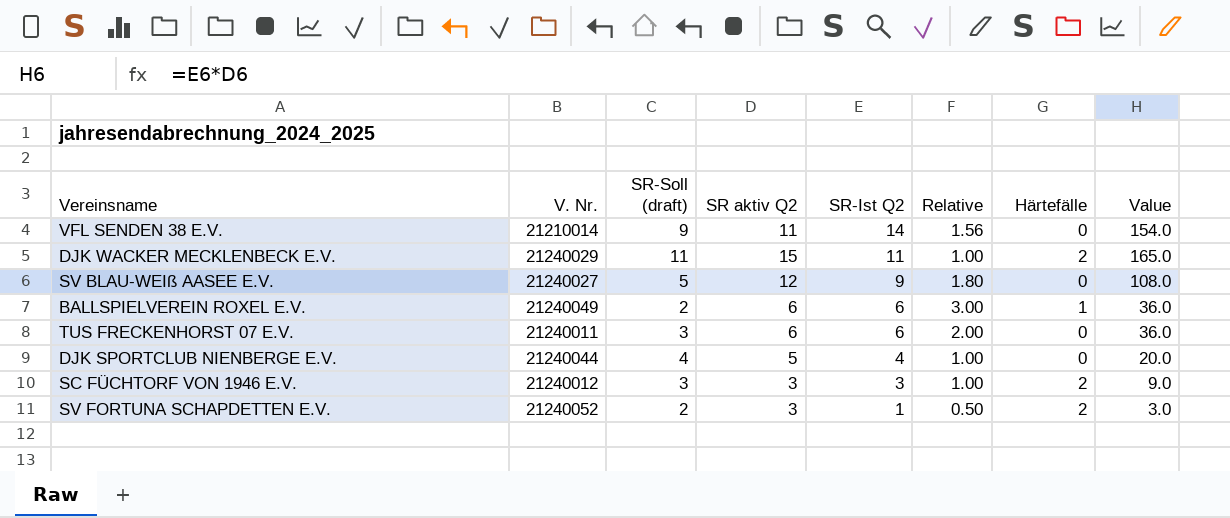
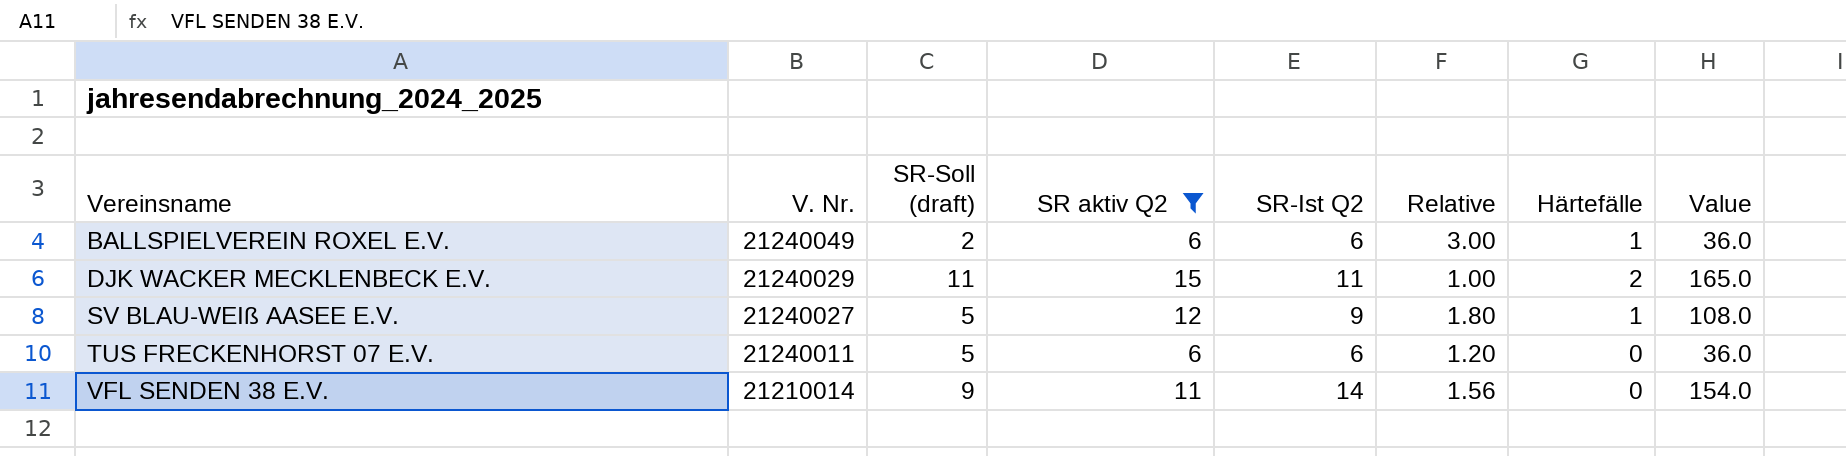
filter: none -> SR aktiv Q2 >= 6
row order: SR-Ist Q2 descending -> Vereinsname ascending
SV BLAU-WEIß AASEE E.V. | Härtefälle: 0 -> 1
TUS FRECKENHORST 07 E.V. | SR-Soll (draft): 3 -> 5
TUS FRECKENHORST 07 E.V. | Relative: 2.00 -> 1.20

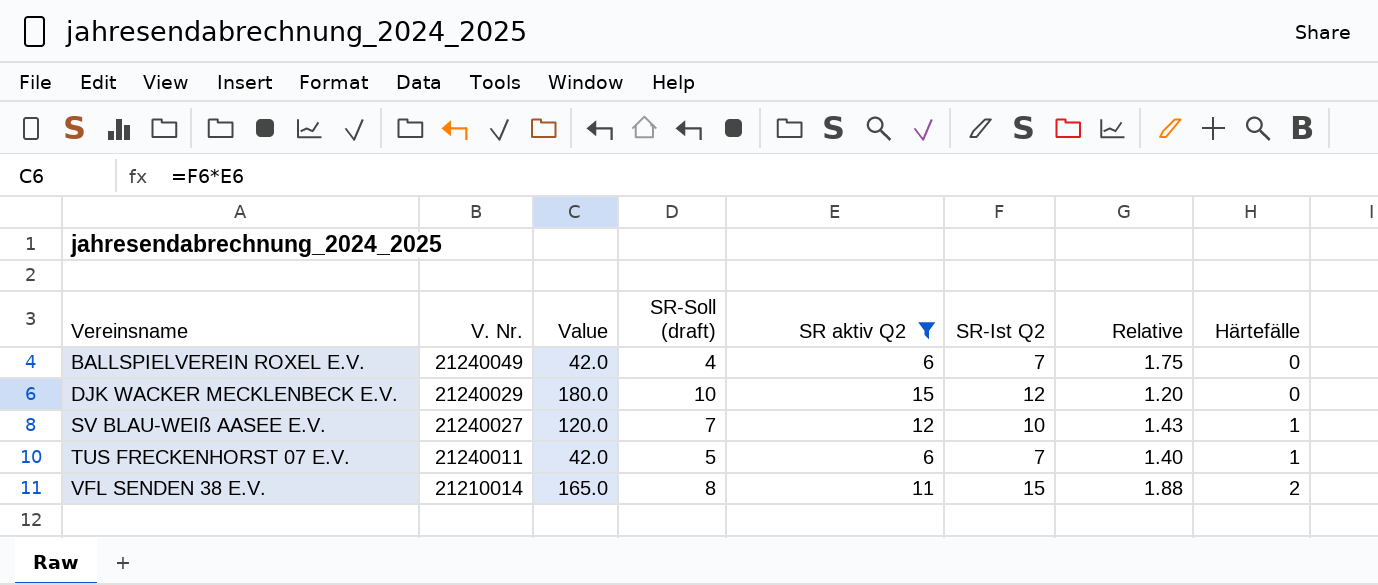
column Value | position: 8 -> 3
BALLSPIELVEREIN ROXEL E.V. | Value: 36.0 -> 42.0
BALLSPIELVEREIN ROXEL E.V. | SR-Soll (draft): 2 -> 4
BALLSPIELVEREIN ROXEL E.V. | SR-Ist Q2: 6 -> 7
BALLSPIELVEREIN ROXEL E.V. | Relative: 3.00 -> 1.75
BALLSPIELVEREIN ROXEL E.V. | Härtefälle: 1 -> 0
DJK WACKER MECKLENBECK E.V. | Value: 165.0 -> 180.0
DJK WACKER MECKLENBECK E.V. | SR-Soll (draft): 11 -> 10
DJK WACKER MECKLENBECK E.V. | SR-Ist Q2: 11 -> 12
DJK WACKER MECKLENBECK E.V. | Relative: 1.00 -> 1.20
DJK WACKER MECKLENBECK E.V. | Härtefälle: 2 -> 0
SV BLAU-WEIß AASEE E.V. | Value: 108.0 -> 120.0
SV BLAU-WEIß AASEE E.V. | SR-Soll (draft): 5 -> 7
SV BLAU-WEIß AASEE E.V. | SR-Ist Q2: 9 -> 10
SV BLAU-WEIß AASEE E.V. | Relative: 1.80 -> 1.43
TUS FRECKENHORST 07 E.V. | Value: 36.0 -> 42.0
TUS FRECKENHORST 07 E.V. | SR-Ist Q2: 6 -> 7
TUS FRECKENHORST 07 E.V. | Relative: 1.20 -> 1.40
TUS FRECKENHORST 07 E.V. | Härtefälle: 0 -> 1
VFL SENDEN 38 E.V. | Value: 154.0 -> 165.0
VFL SENDEN 38 E.V. | SR-Soll (draft): 9 -> 8
VFL SENDEN 38 E.V. | SR-Ist Q2: 14 -> 15
VFL SENDEN 38 E.V. | Relative: 1.56 -> 1.88
VFL SENDEN 38 E.V. | Härtefälle: 0 -> 2

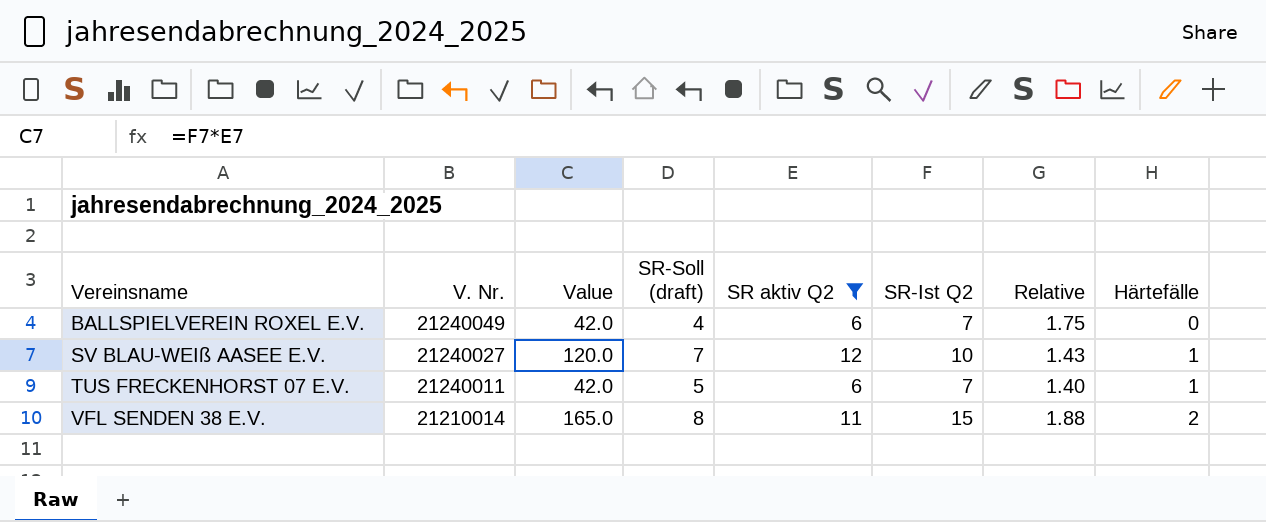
row DJK WACKER MECKLENBECK E.V.: 21240029 | 180.0 | 10 | 15 | 12 | 1.20 | 0 -> none

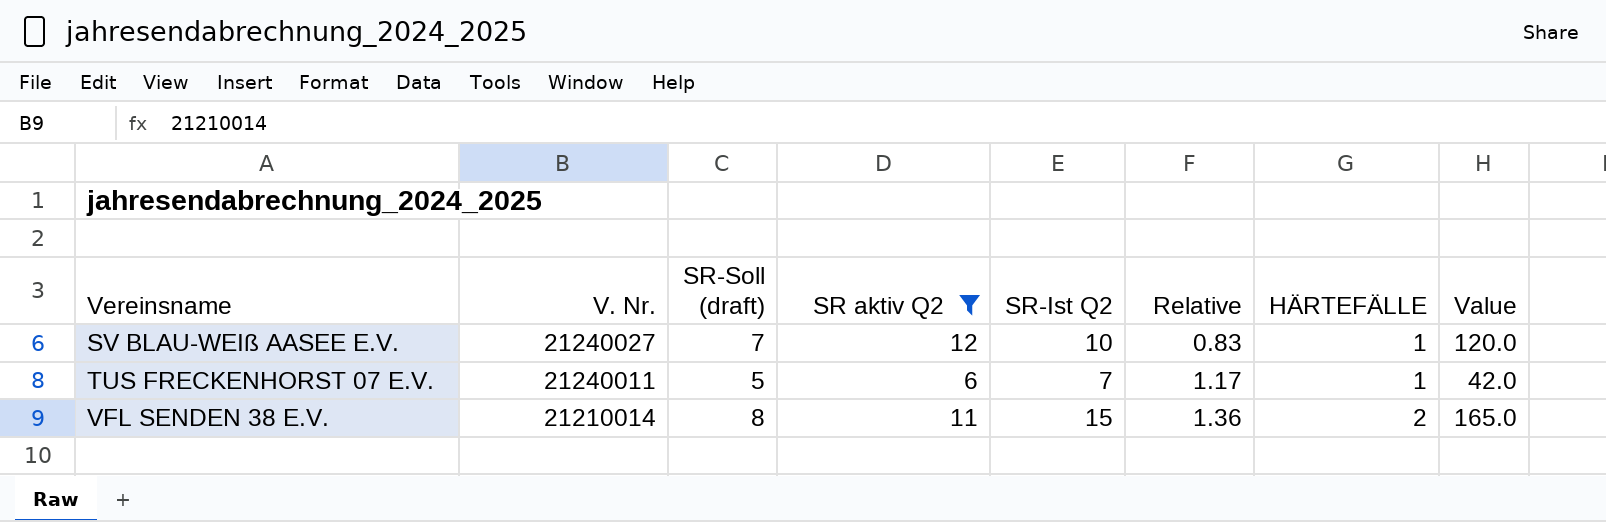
column Relative | formula: [SR-Ist Q2] / [SR-Soll (draft)] -> [SR-Ist Q2] / [SR aktiv Q2]
column name: Härtefälle -> HÄRTEFÄLLE
column Value | position: 3 -> 8
row BALLSPIELVEREIN ROXEL E.V.: 21240049 | 42.0 | 4 | 6 | 7 | 1.75 | 0 -> none

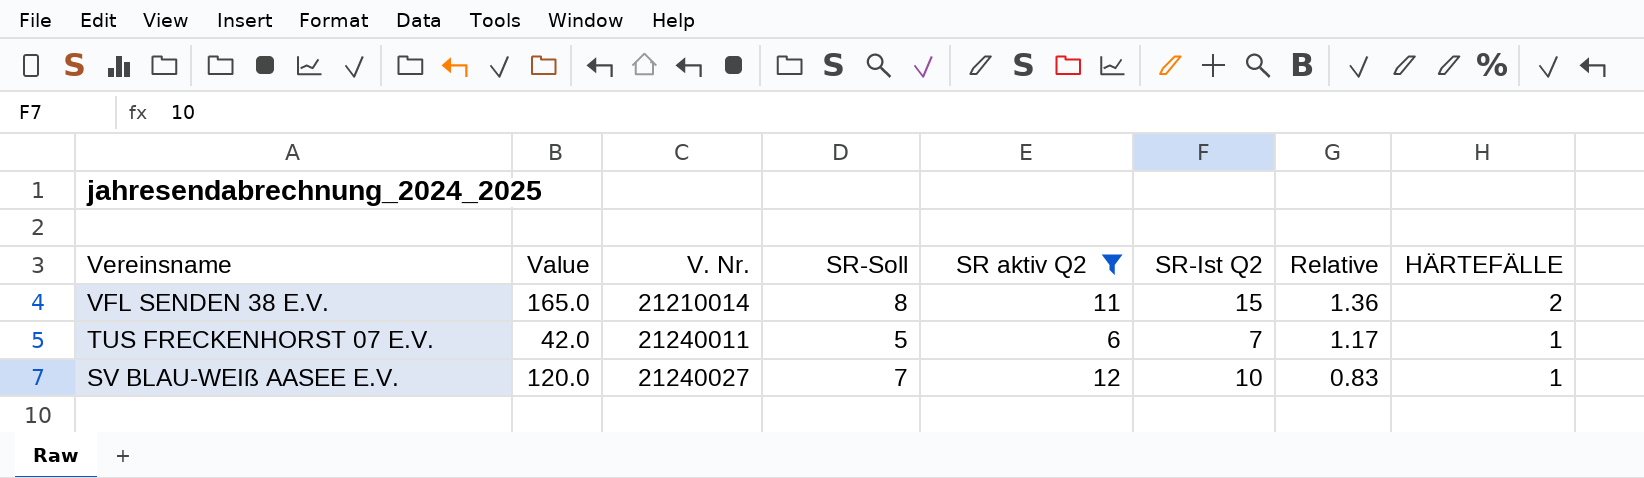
row order: Vereinsname ascending -> Vereinsname descending
column Value | position: 8 -> 2
column name: SR-Soll (draft) -> SR-Soll

